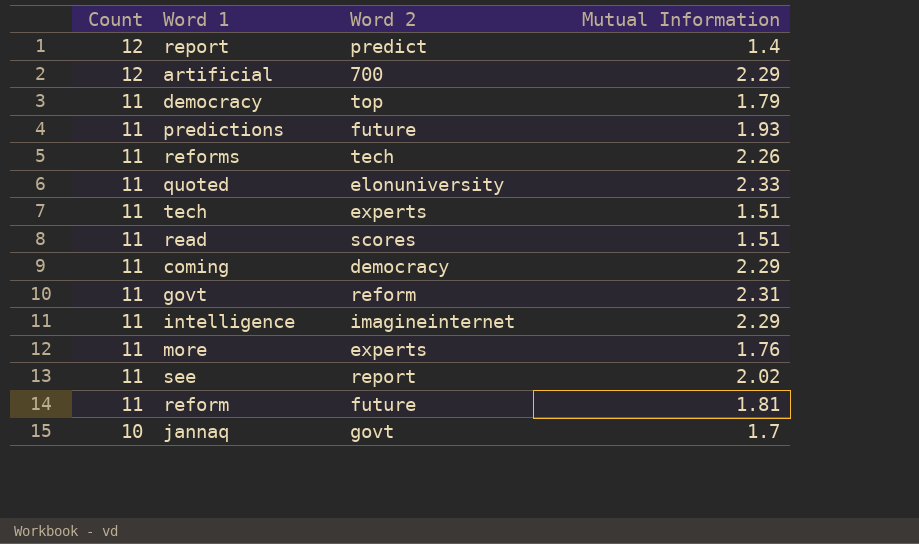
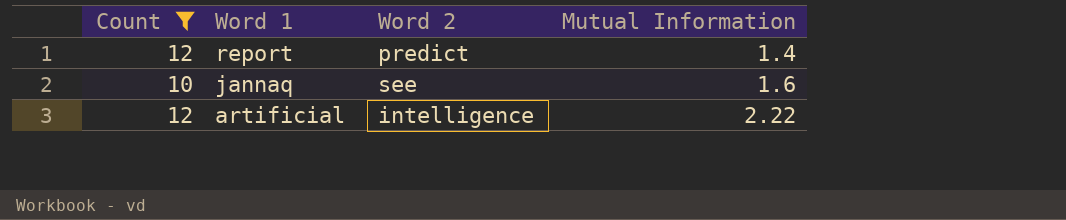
filter: none -> Count != 11
row order: Count descending -> Word 1 descending
jannaq | Word 2: govt -> see
jannaq | Mutual Information: 1.7 -> 1.6
artificial | Word 2: 700 -> intelligence
artificial | Mutual Information: 2.29 -> 2.22

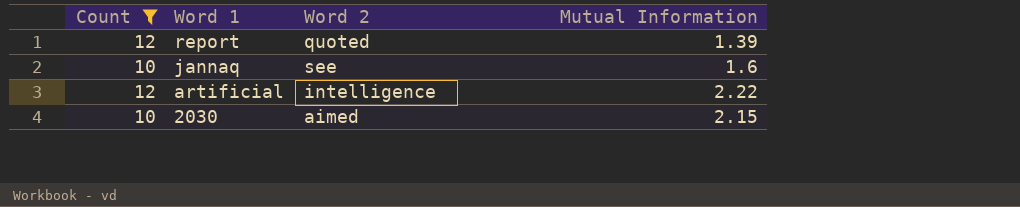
report | Word 2: predict -> quoted
report | Mutual Information: 1.4 -> 1.39
row 2030: none -> 10 | aimed | 2.15

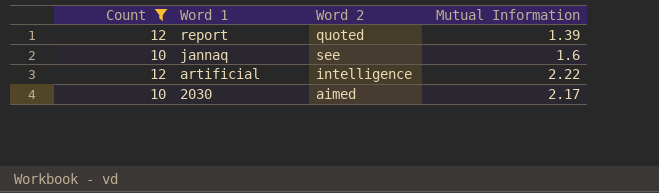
2030 | Mutual Information: 2.15 -> 2.17

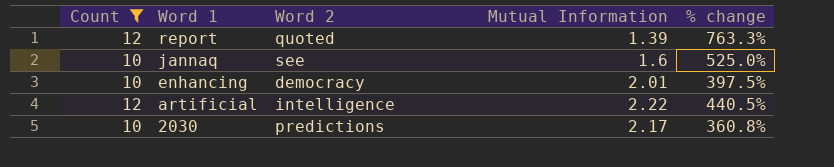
column % change | formula: none -> ([Count] - [Mutual Information]) / [Mutual Information]
row enhancing: none -> 10 | democracy | 2.01 | 397.5%
2030 | Word 2: aimed -> predictions

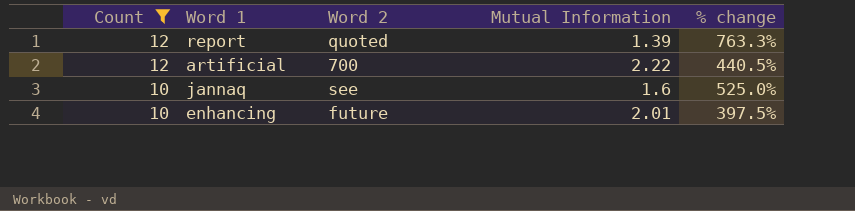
row order: Word 1 descending -> Count descending
row 2030: 10 | predictions | 2.17 | 360.8% -> none
artificial | Word 2: intelligence -> 700
enhancing | Word 2: democracy -> future

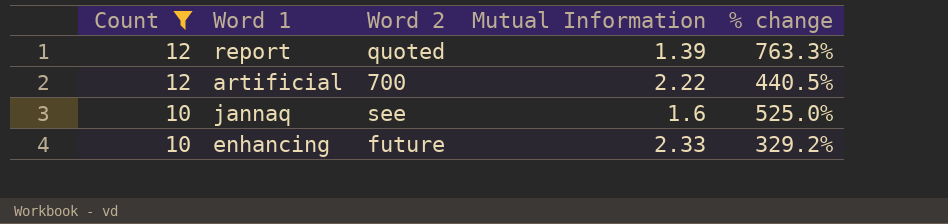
enhancing | Mutual Information: 2.01 -> 2.33
enhancing | % change: 397.5% -> 329.2%

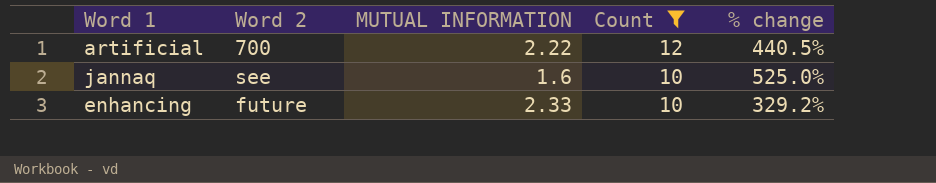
column name: Mutual Information -> MUTUAL INFORMATION
column Count | position: 1 -> 4
row report: 12 | quoted | 1.39 | 763.3% -> none

